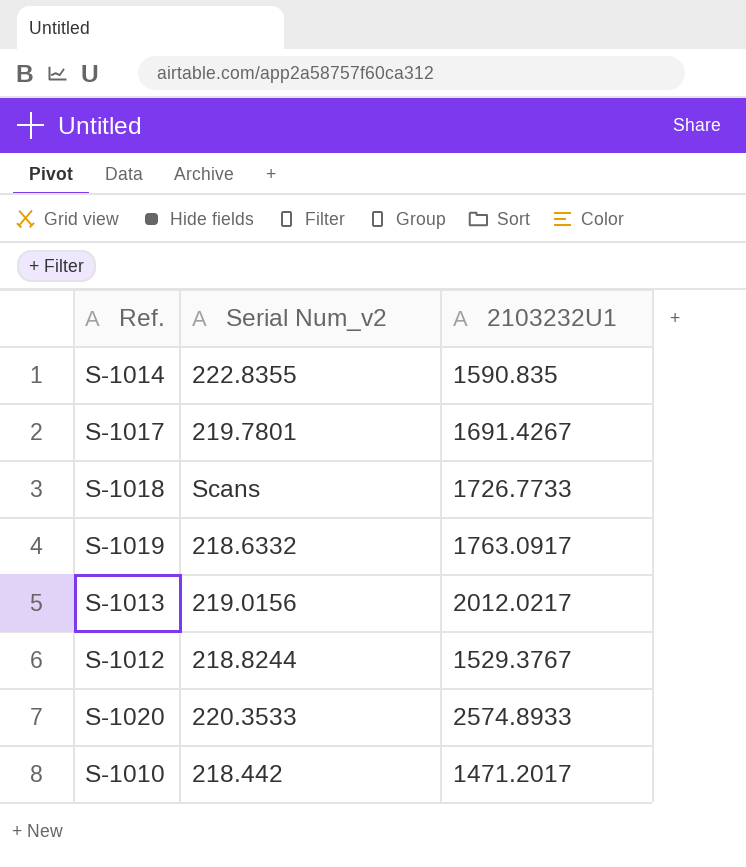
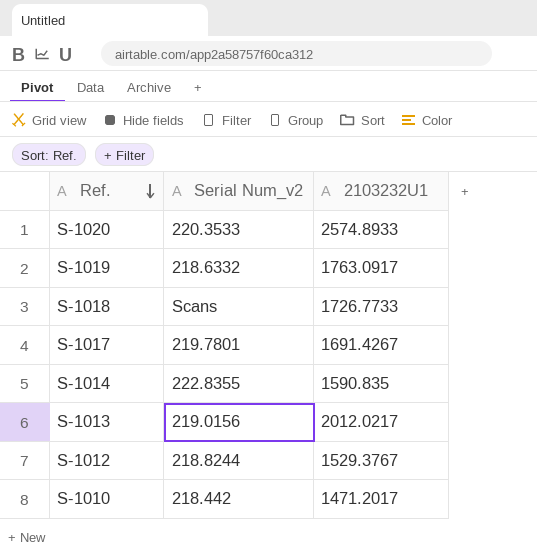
row order: none -> Ref. descending

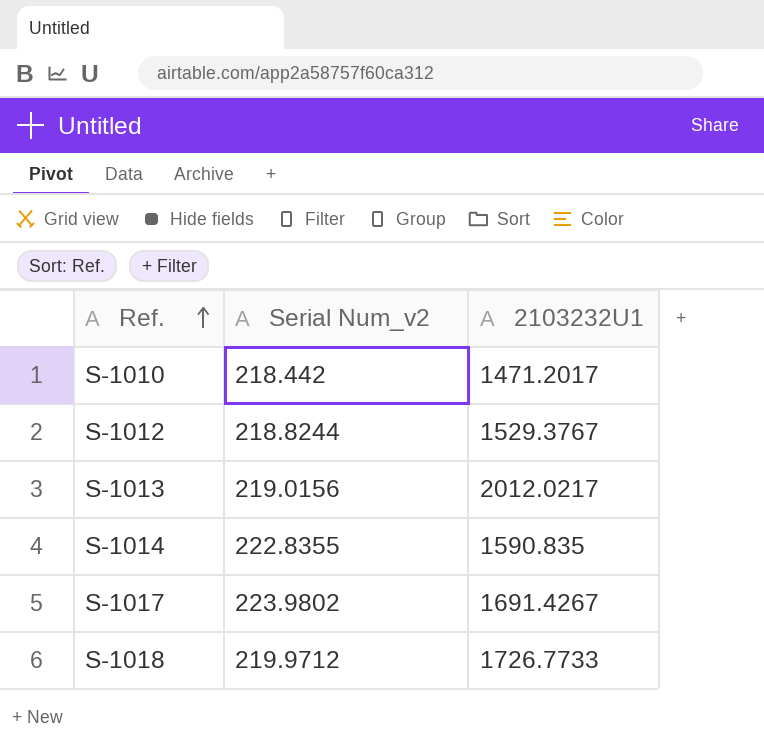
row order: Ref. descending -> Ref. ascending
row S-1020: 220.3533 | 2574.8933 -> none
row S-1019: 218.6332 | 1763.0917 -> none
S-1017 | Serial Num_v2: 219.7801 -> 223.9802
S-1018 | Serial Num_v2: Scans -> 219.9712

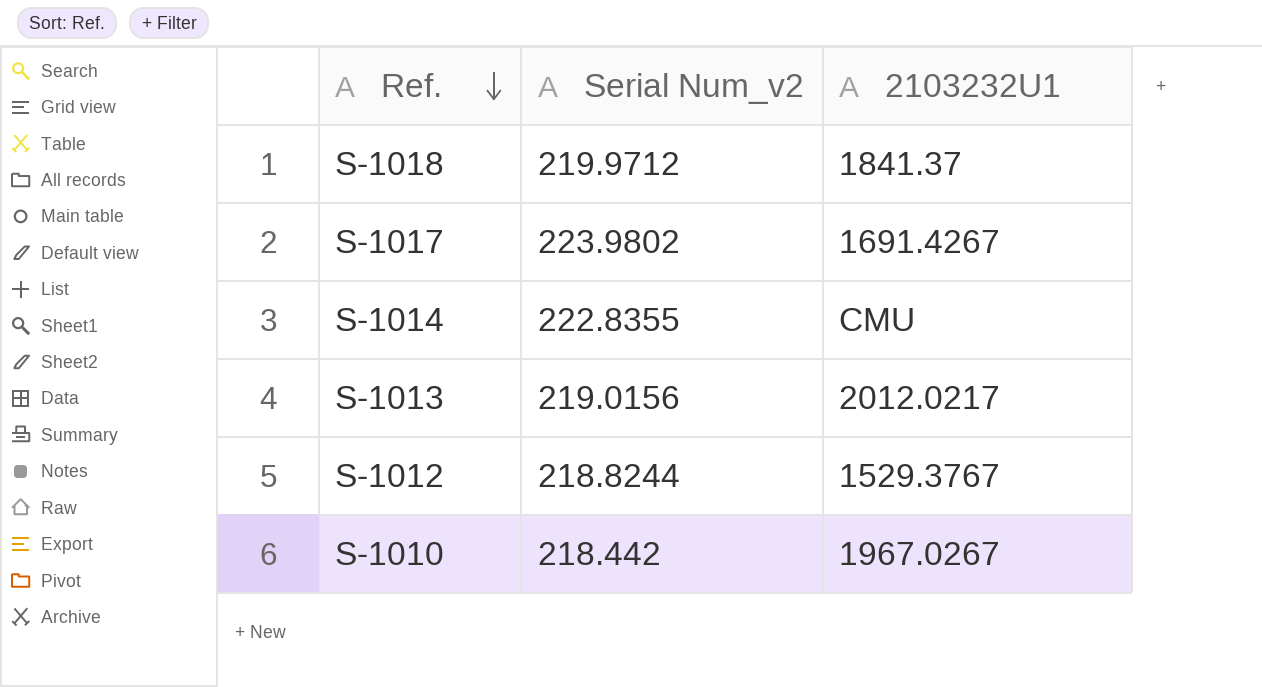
row order: Ref. ascending -> Ref. descending
S-1018 | 2103232U1: 1726.7733 -> 1841.37
S-1014 | 2103232U1: 1590.835 -> CMU
S-1010 | 2103232U1: 1471.2017 -> 1967.0267

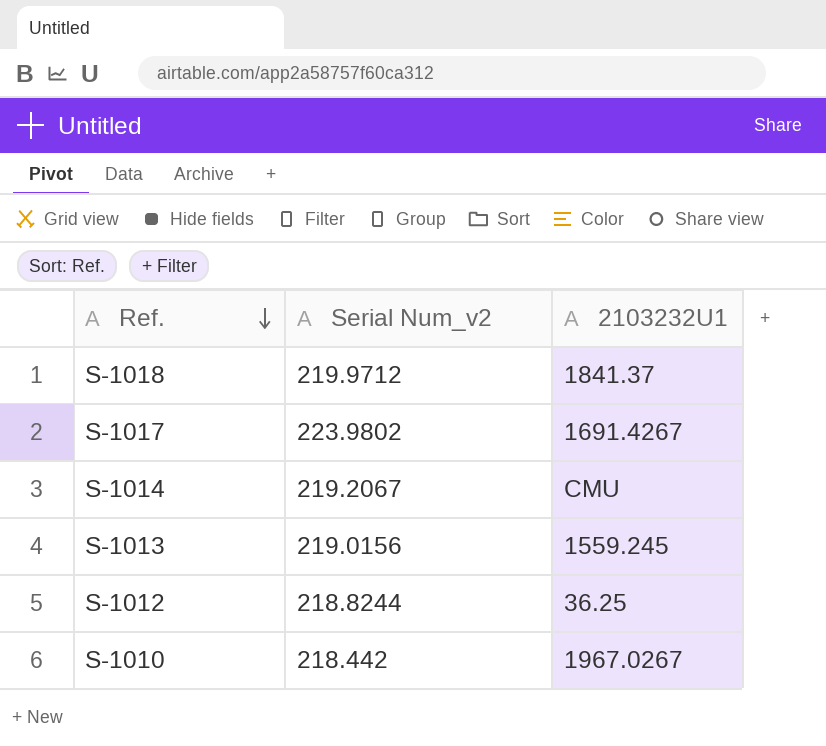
S-1014 | Serial Num_v2: 222.8355 -> 219.2067
S-1013 | 2103232U1: 2012.0217 -> 1559.245
S-1012 | 2103232U1: 1529.3767 -> 36.25

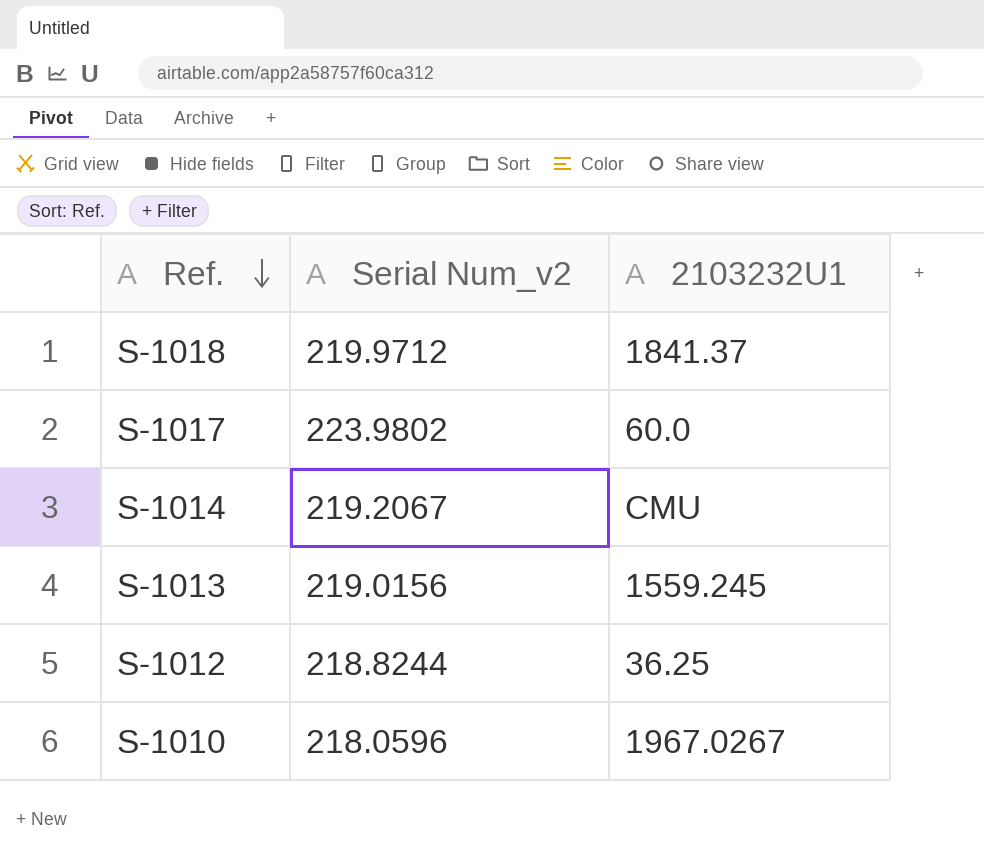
S-1017 | 2103232U1: 1691.4267 -> 60.0
S-1010 | Serial Num_v2: 218.442 -> 218.0596

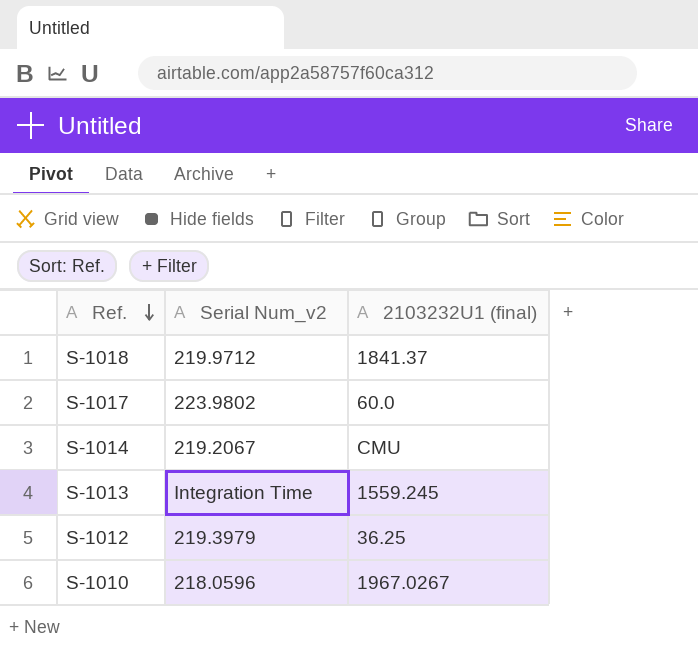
column name: 2103232U1 -> 2103232U1 (final)
S-1013 | Serial Num_v2: 219.0156 -> Integration Time
S-1012 | Serial Num_v2: 218.8244 -> 219.3979

